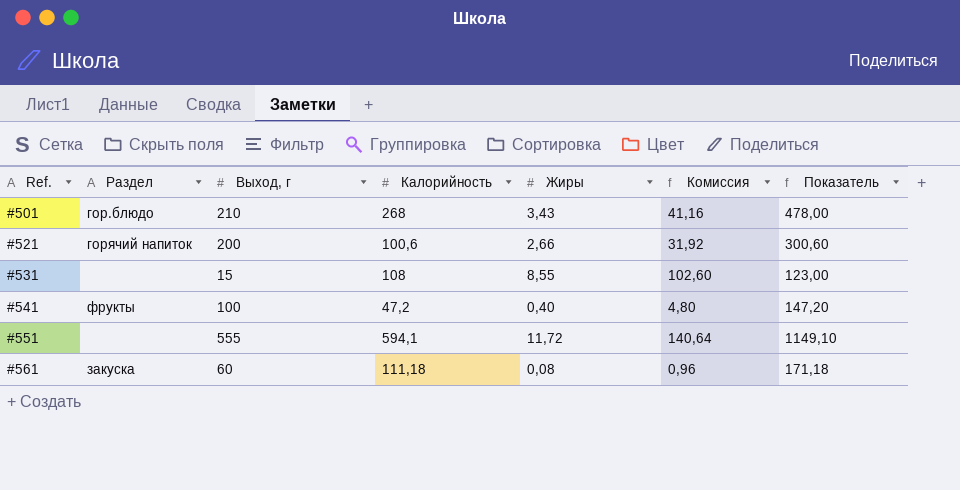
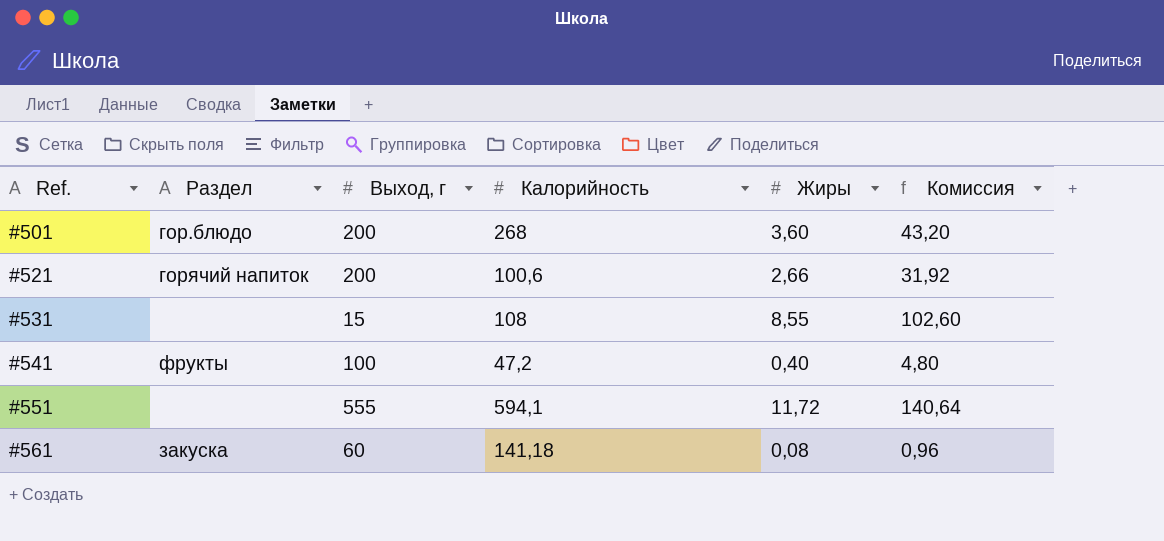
column Показатель | formula: [Выход, г] + [Калорийность] -> none
#501 | Выход, г: 210 -> 200
#501 | Жиры: 3,43 -> 3,60
#501 | Комиссия: 41,16 -> 43,20
#561 | Калорийность: 111,18 -> 141,18

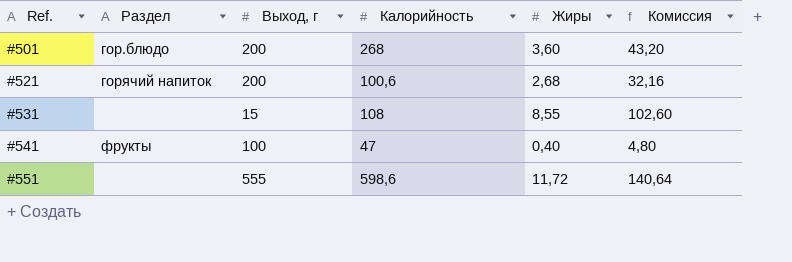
row #561: закуска | 60 | 141,18 | 0,08 | 0,96 -> none
#521 | Жиры: 2,66 -> 2,68
#521 | Комиссия: 31,92 -> 32,16
#541 | Калорийность: 47,2 -> 47
#551 | Калорийность: 594,1 -> 598,6

